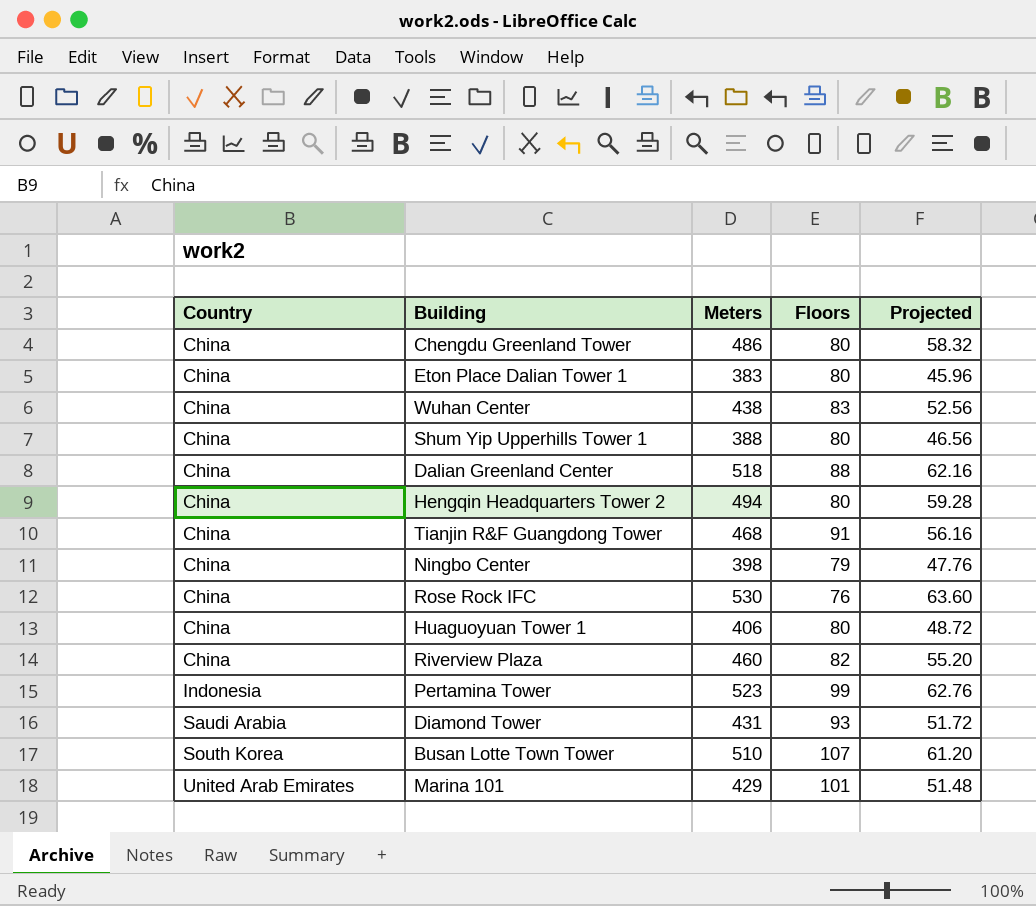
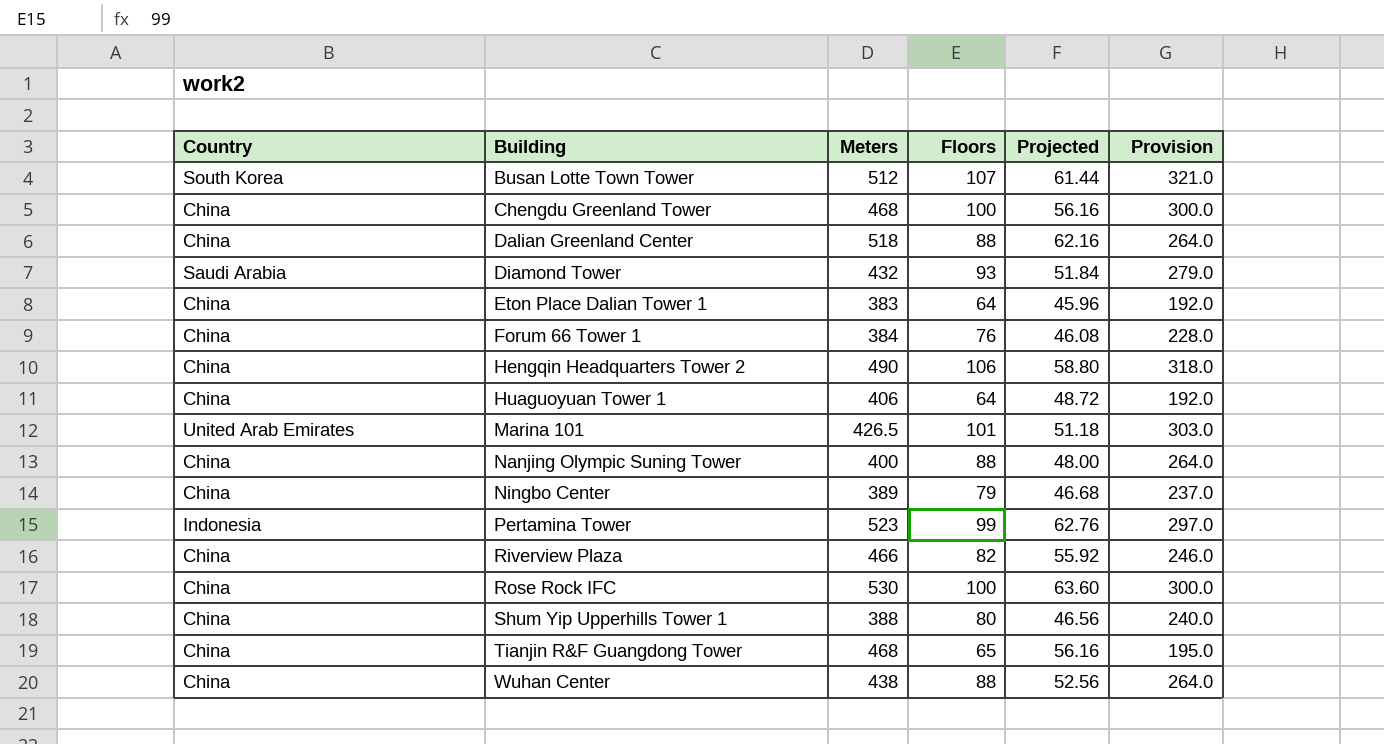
row order: Country ascending -> Building ascending
column Provision | formula: none -> [Floors] * 3
Busan Lotte Town Tower | Meters: 510 -> 512
Busan Lotte Town Tower | Projected: 61.20 -> 61.44
Chengdu Greenland Tower | Meters: 486 -> 468
Chengdu Greenland Tower | Floors: 80 -> 100
Chengdu Greenland Tower | Projected: 58.32 -> 56.16
Diamond Tower | Meters: 431 -> 432
Diamond Tower | Projected: 51.72 -> 51.84
Eton Place Dalian Tower 1 | Floors: 80 -> 64
row Forum 66 Tower 1: none -> China | 384 | 76 | 46.08 | 228.0
Hengqin Headquarters Tower 2 | Meters: 494 -> 490
Hengqin Headquarters Tower 2 | Floors: 80 -> 106
Hengqin Headquarters Tower 2 | Projected: 59.28 -> 58.80
Huaguoyuan Tower 1 | Floors: 80 -> 64
Marina 101 | Meters: 429 -> 426.5
Marina 101 | Projected: 51.48 -> 51.18
row Nanjing Olympic Suning Tower: none -> China | 400 | 88 | 48.00 | 264.0
Ningbo Center | Meters: 398 -> 389
Ningbo Center | Projected: 47.76 -> 46.68
Riverview Plaza | Meters: 460 -> 466
Riverview Plaza | Projected: 55.20 -> 55.92
Rose Rock IFC | Floors: 76 -> 100
Tianjin R&F Guangdong Tower | Floors: 91 -> 65
Wuhan Center | Floors: 83 -> 88

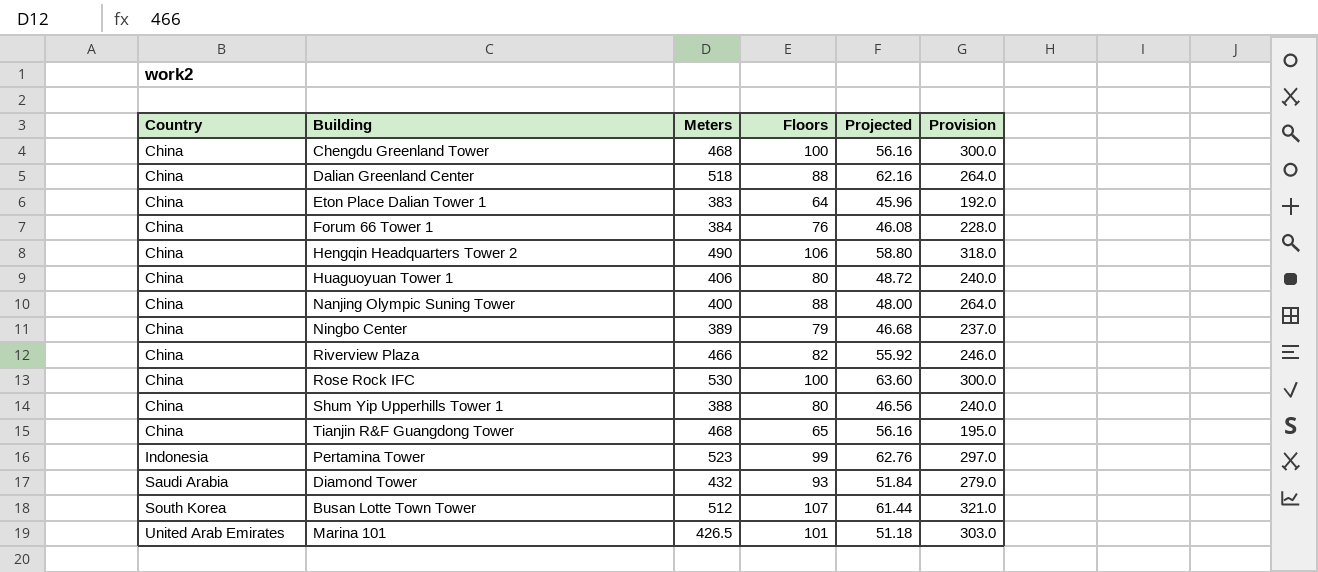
row order: Building ascending -> Country ascending
row Wuhan Center: China | 438 | 88 | 52.56 | 264.0 -> none
Huaguoyuan Tower 1 | Floors: 64 -> 80
Huaguoyuan Tower 1 | Provision: 192.0 -> 240.0

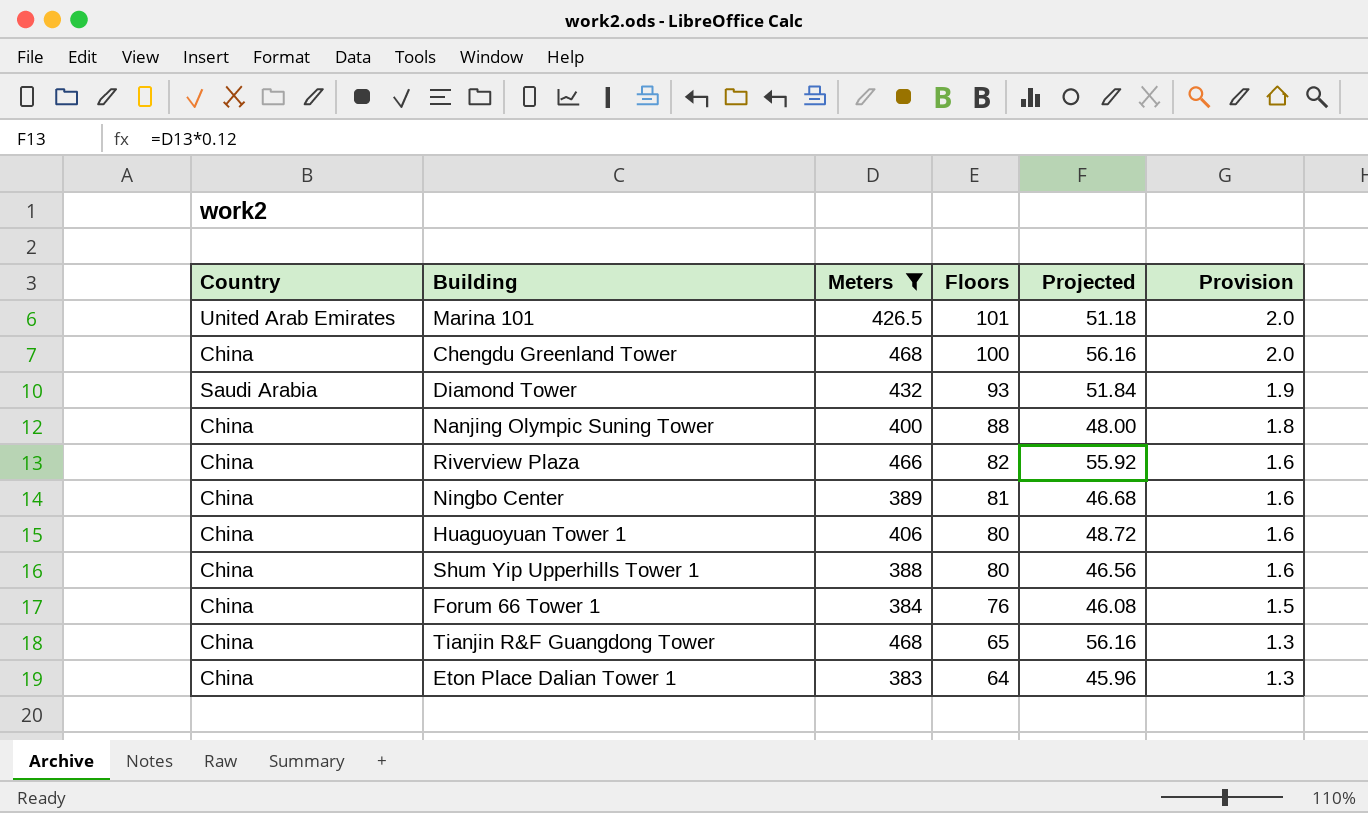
filter: none -> Meters <= 468
row order: Country ascending -> Floors descending
column Provision | formula: [Floors] * 3 -> [Floors] * 0.02
Ningbo Center | Floors: 79 -> 81

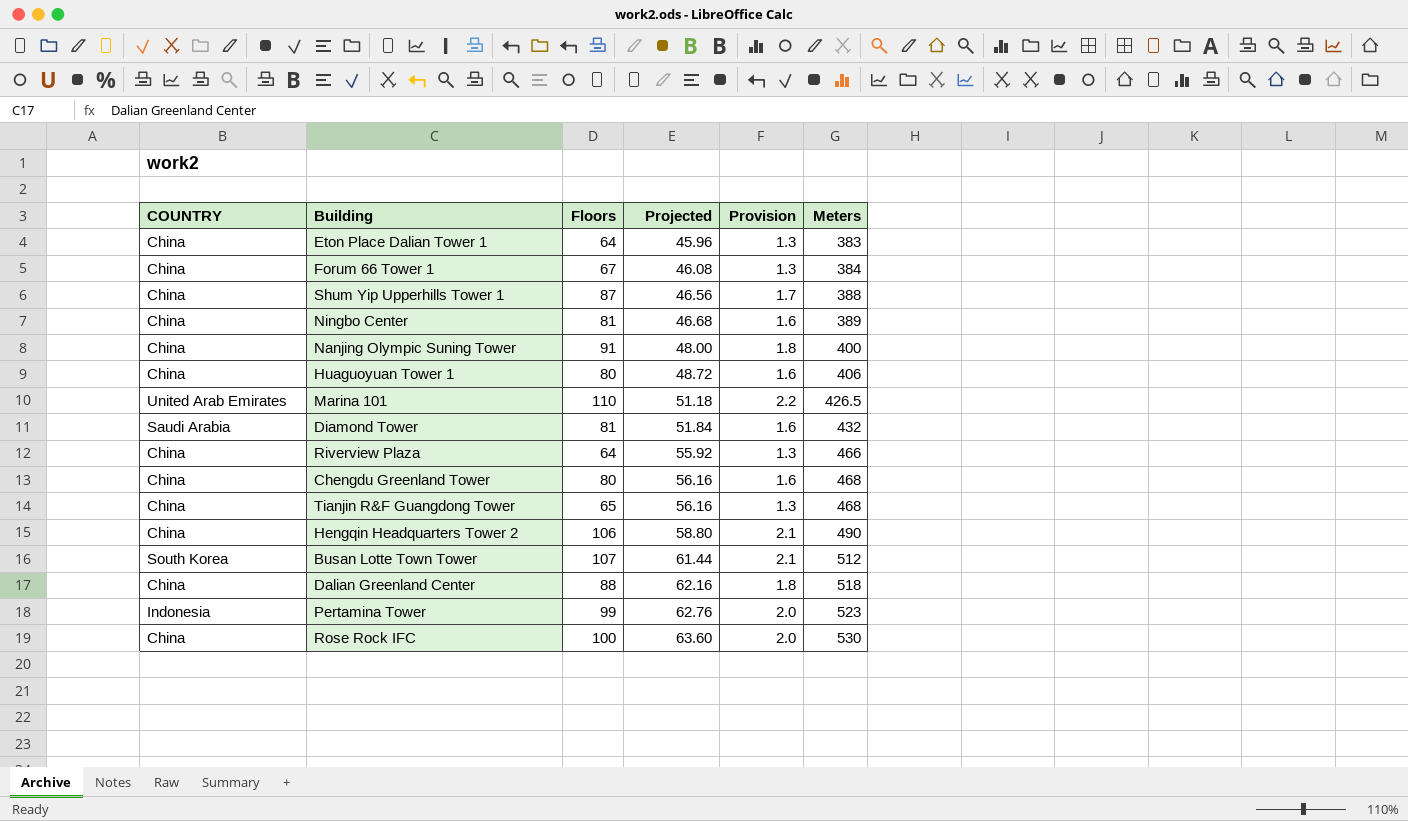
filter: Meters <= 468 -> none
row order: Floors descending -> Projected ascending
column name: Country -> COUNTRY
column Meters | position: 3 -> 6
Forum 66 Tower 1 | Floors: 76 -> 67
Forum 66 Tower 1 | Provision: 1.5 -> 1.3
Shum Yip Upperhills Tower 1 | Floors: 80 -> 87
Shum Yip Upperhills Tower 1 | Provision: 1.6 -> 1.7
Nanjing Olympic Suning Tower | Floors: 88 -> 91
Marina 101 | Floors: 101 -> 110
Marina 101 | Provision: 2.0 -> 2.2
Diamond Tower | Floors: 93 -> 81
Diamond Tower | Provision: 1.9 -> 1.6
Riverview Plaza | Floors: 82 -> 64
Riverview Plaza | Provision: 1.6 -> 1.3
Chengdu Greenland Tower | Floors: 100 -> 80
Chengdu Greenland Tower | Provision: 2.0 -> 1.6

